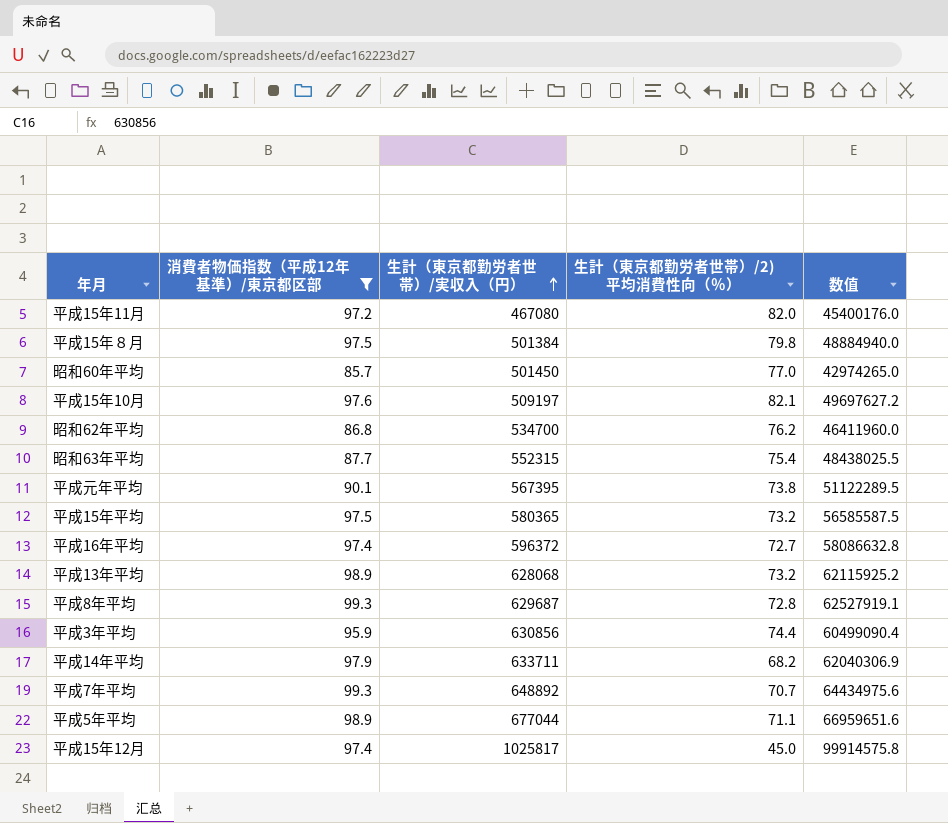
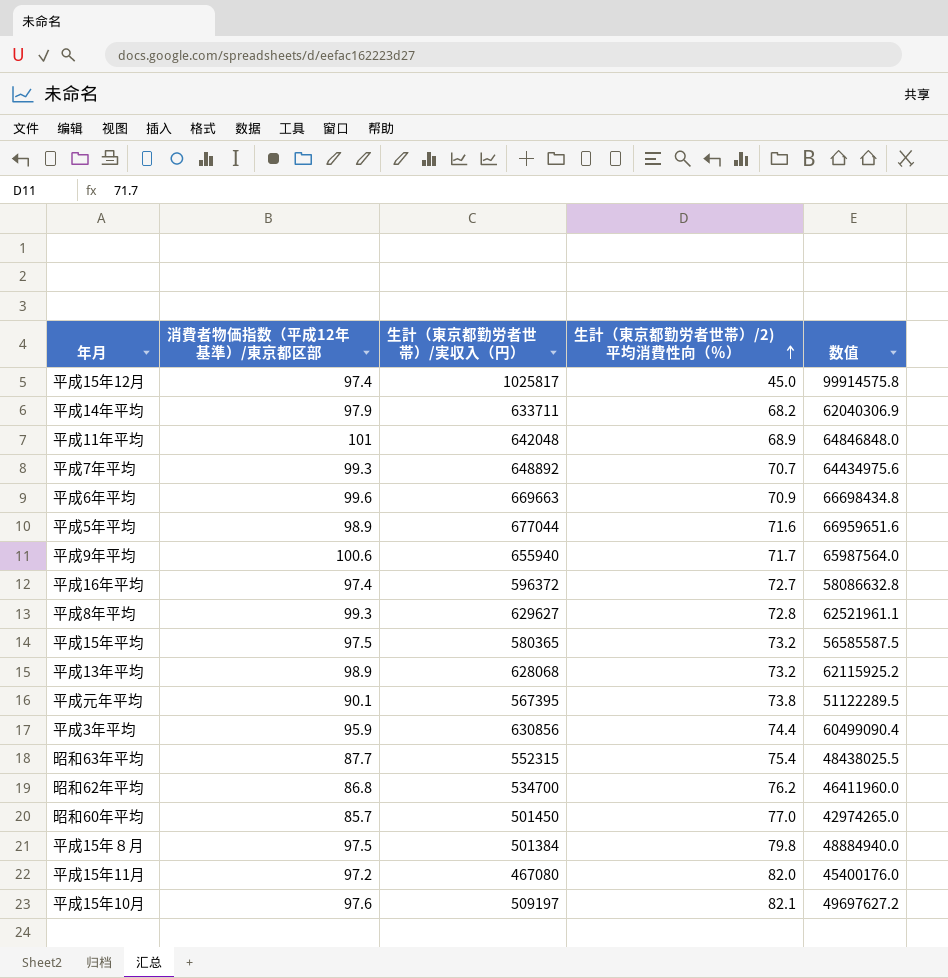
filter: 消費者物価指数（平成12年基準）/東京都区部 <= 99.3 -> none
row order: 生計（東京都勤労者世帯）/実収入（円） ascending -> 生計（東京都勤労者世帯）/2)平均消費性向（％） ascending
平成5年平均 | 生計（東京都勤労者世帯）/2)平均消費性向（％）: 71.1 -> 71.6
平成8年平均 | 生計（東京都勤労者世帯）/実収入（円）: 629687 -> 629627
平成8年平均 | 数值: 62527919.1 -> 62521961.1

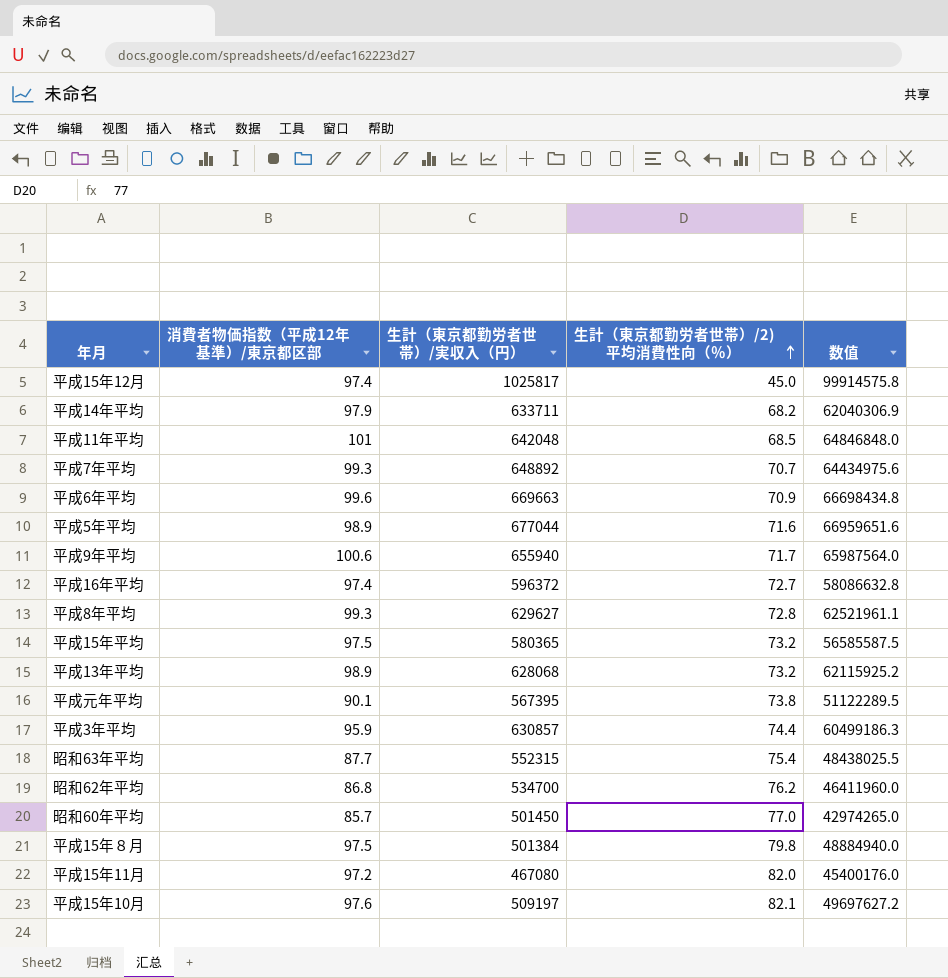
平成11年平均 | 生計（東京都勤労者世帯）/2)平均消費性向（％）: 68.9 -> 68.5
平成3年平均 | 生計（東京都勤労者世帯）/実収入（円）: 630856 -> 630857
平成3年平均 | 数值: 60499090.4 -> 60499186.3

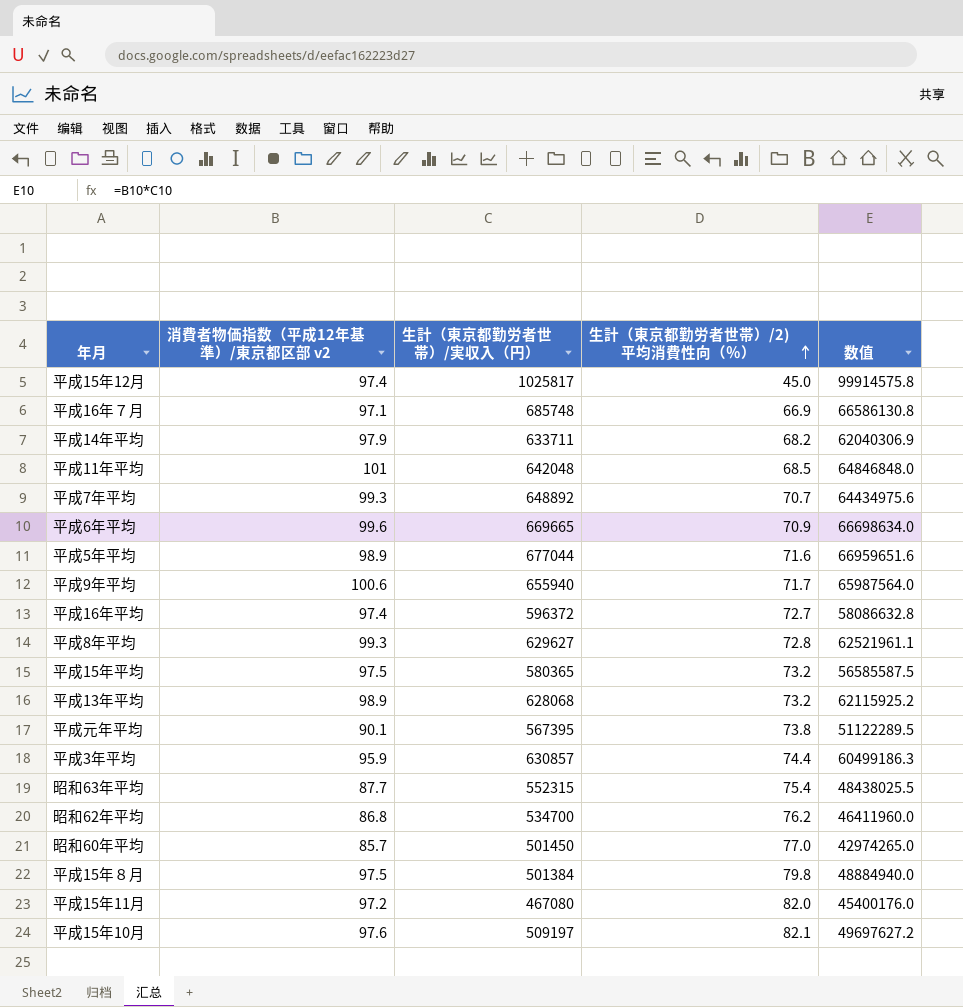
column name: 消費者物価指数（平成12年基準）/東京都区部 -> 消費者物価指数（平成12年基準）/東京都区部 v2
row 平成16年７月: none -> 97.1 | 685748 | 66.9 | 66586130.8
平成6年平均 | 生計（東京都勤労者世帯）/実収入（円）: 669663 -> 669665
平成6年平均 | 数值: 66698434.8 -> 66698634.0

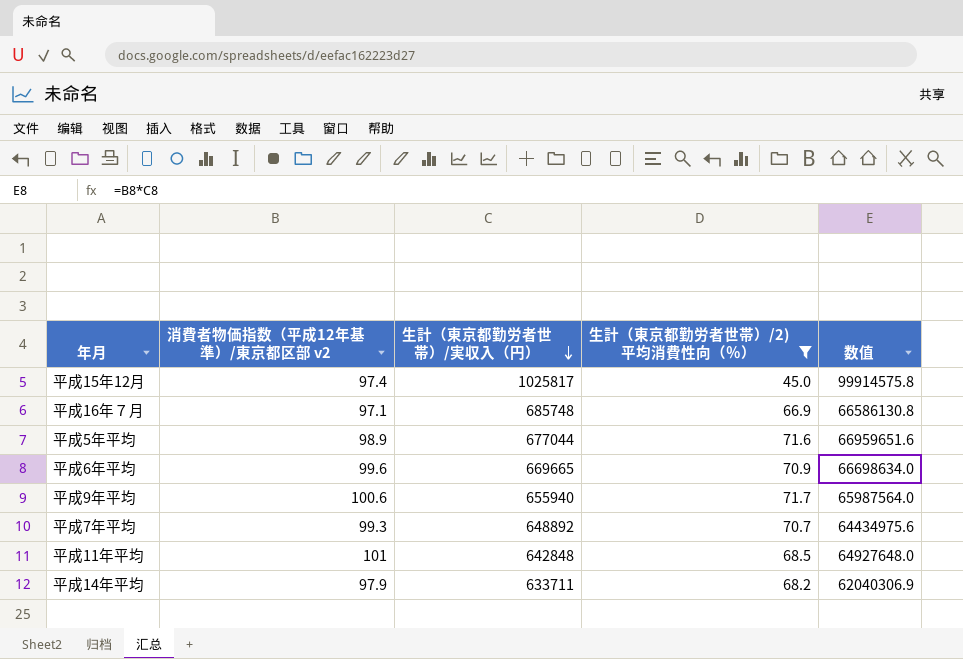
filter: none -> 生計（東京都勤労者世帯）/2)平均消費性向（％） <= 71.7
row order: 生計（東京都勤労者世帯）/2)平均消費性向（％） ascending -> 生計（東京都勤労者世帯）/実収入（円） descending
平成11年平均 | 生計（東京都勤労者世帯）/実収入（円）: 642048 -> 642848
平成11年平均 | 数值: 64846848.0 -> 64927648.0

